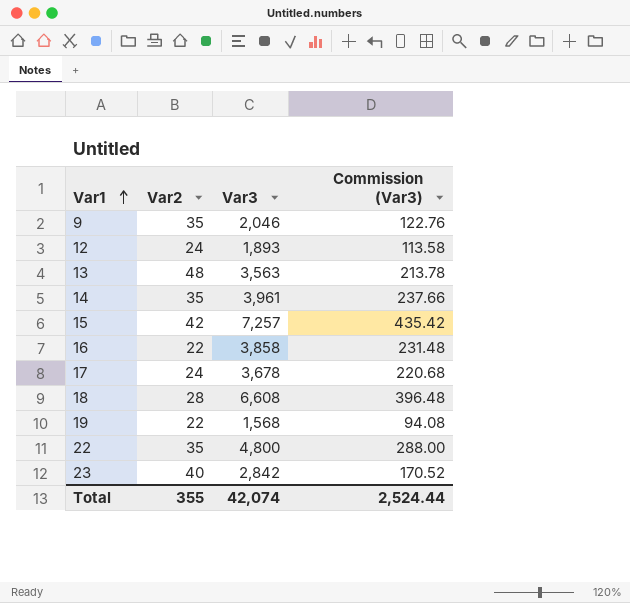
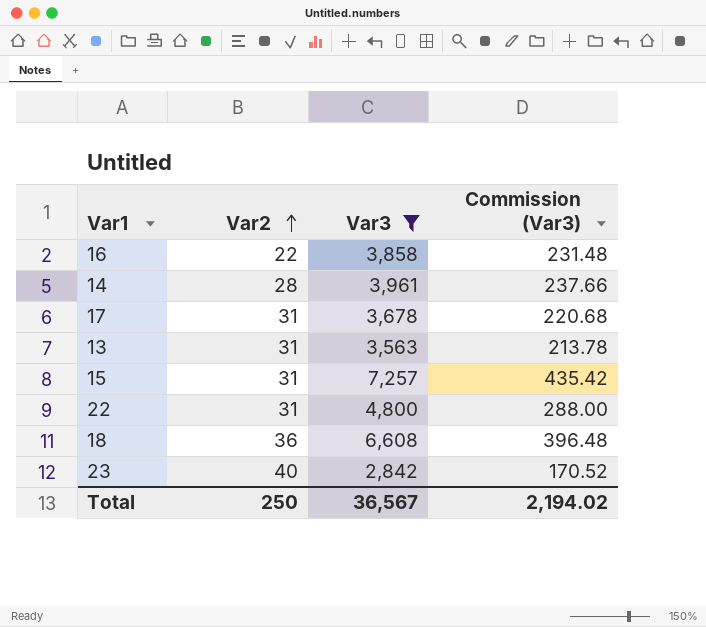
filter: none -> Var3 >= 2,842
row order: Var1 ascending -> Var2 ascending
14 | Var2: 35 -> 28
17 | Var2: 24 -> 31
13 | Var2: 48 -> 31
15 | Var2: 42 -> 31
22 | Var2: 35 -> 31
18 | Var2: 28 -> 36
Total | Var2: 355 -> 250
Total | Var3: 42,074 -> 36,567
Total | Commission (Var3): 2,524.44 -> 2,194.02

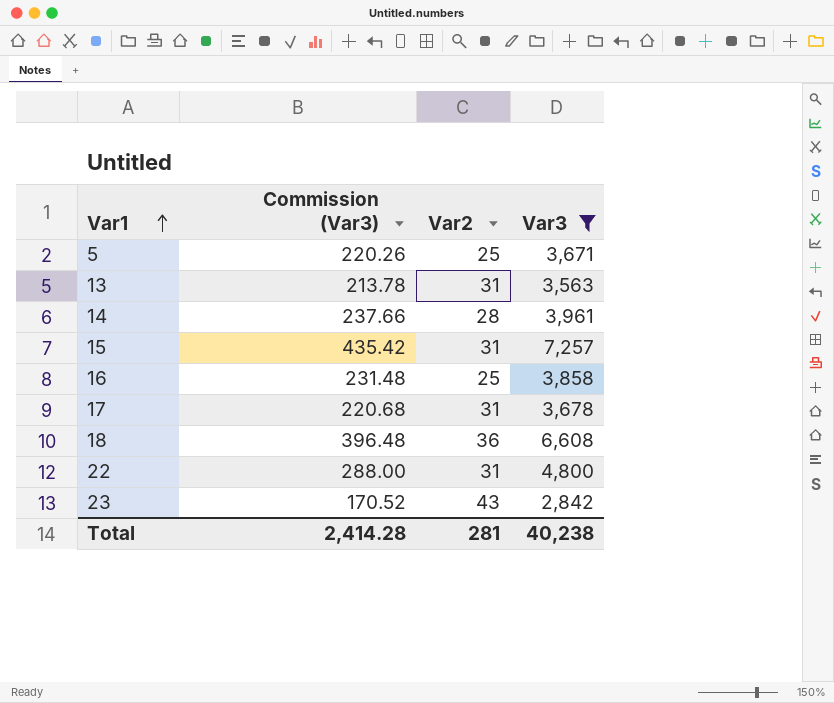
row order: Var2 ascending -> Var1 ascending
column Commission (Var3) | position: 4 -> 2
row 5: none -> 220.26 | 25 | 3,671
16 | Var2: 22 -> 25
23 | Var2: 40 -> 43
Total | Commission (Var3): 2,194.02 -> 2,414.28
Total | Var2: 250 -> 281
Total | Var3: 36,567 -> 40,238

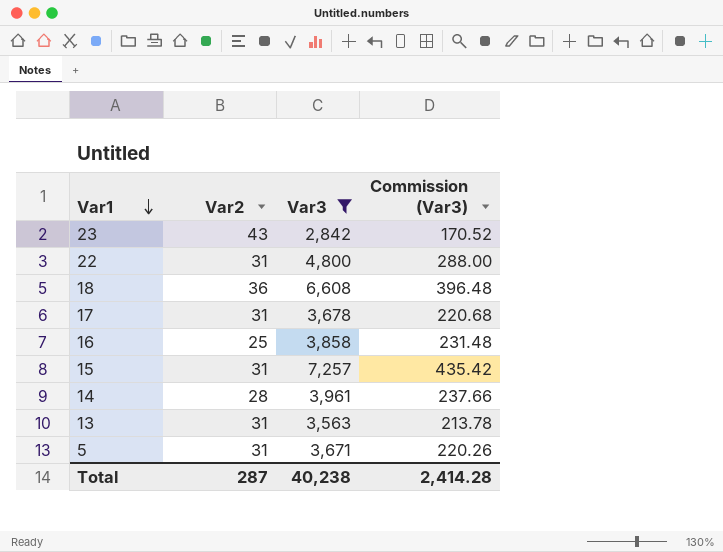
row order: Var1 ascending -> Var1 descending
column Commission (Var3) | position: 2 -> 4
5 | Var2: 25 -> 31
Total | Var2: 281 -> 287

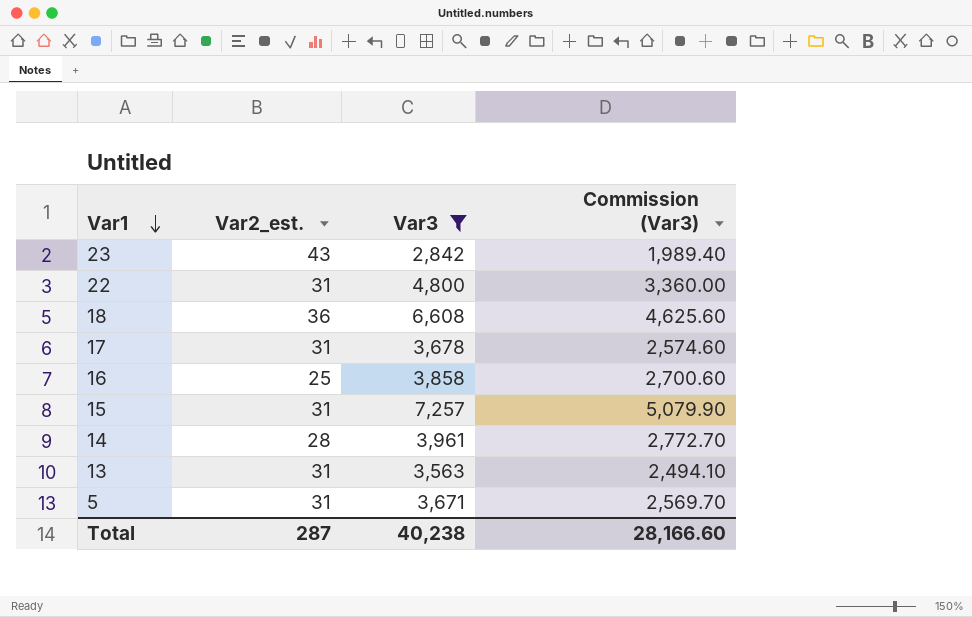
column name: Var2 -> Var2_est.
column Commission (Var3) | formula: [Var3] * 0.06 -> [Var3] * 0.7
Total | Commission (Var3): 2,414.28 -> 28,166.60

